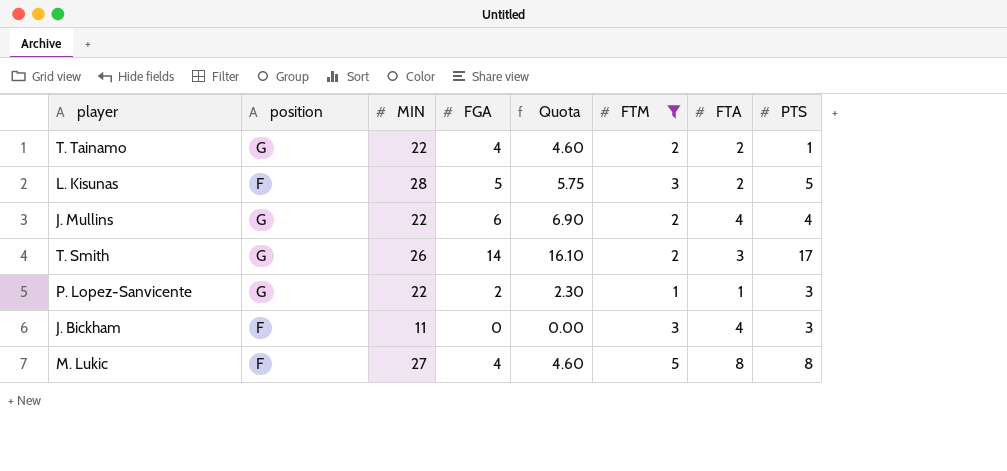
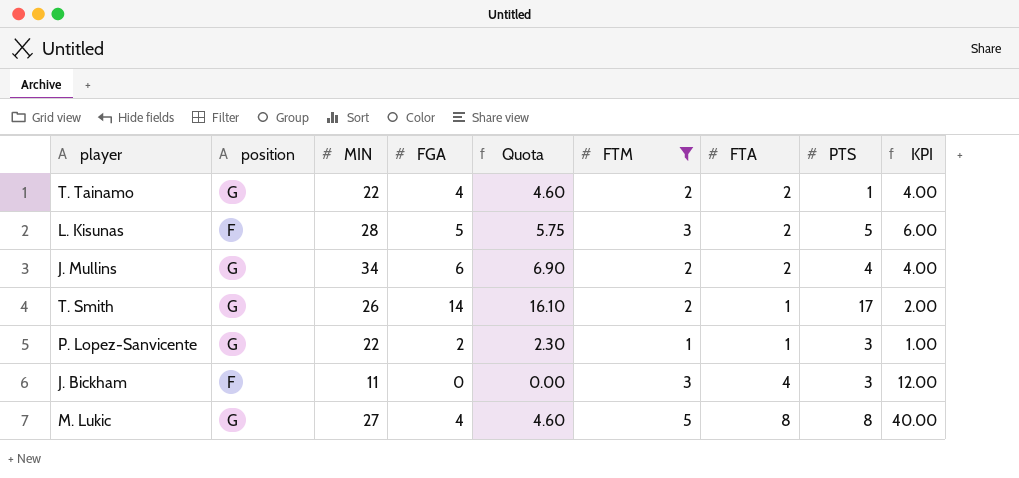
column KPI | formula: none -> [FTM] * [FTA]
J. Mullins | MIN: 22 -> 34
J. Mullins | FTA: 4 -> 2
T. Smith | FTA: 3 -> 1
M. Lukic | position: F -> G

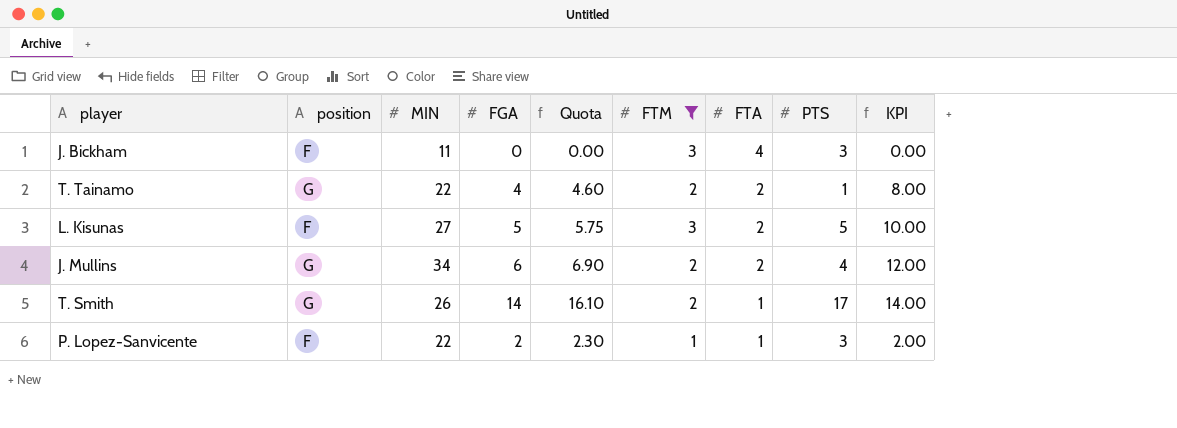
row order: none -> FTA descending
column KPI | formula: [FTM] * [FTA] -> [FGA] * [FTA]
row M. Lukic: G | 27 | 4 | 4.60 | 5 | 8 | 8 | 40.00 -> none
L. Kisunas | MIN: 28 -> 27
P. Lopez-Sanvicente | position: G -> F

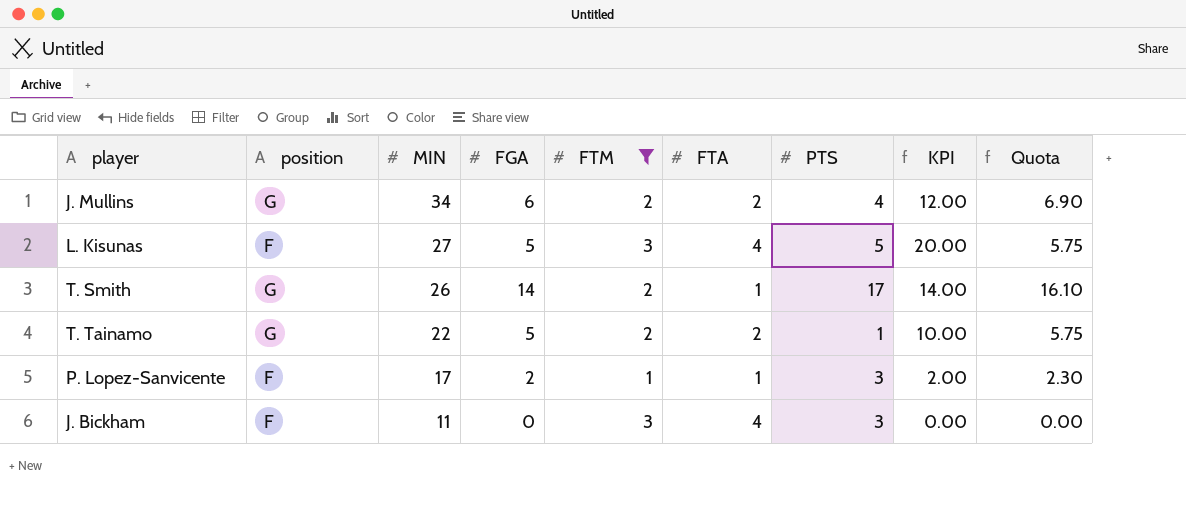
row order: FTA descending -> MIN descending
column Quota | position: 5 -> 9
L. Kisunas | FTA: 2 -> 4
L. Kisunas | KPI: 10.00 -> 20.00
T. Tainamo | FGA: 4 -> 5
T. Tainamo | KPI: 8.00 -> 10.00
T. Tainamo | Quota: 4.60 -> 5.75
P. Lopez-Sanvicente | MIN: 22 -> 17

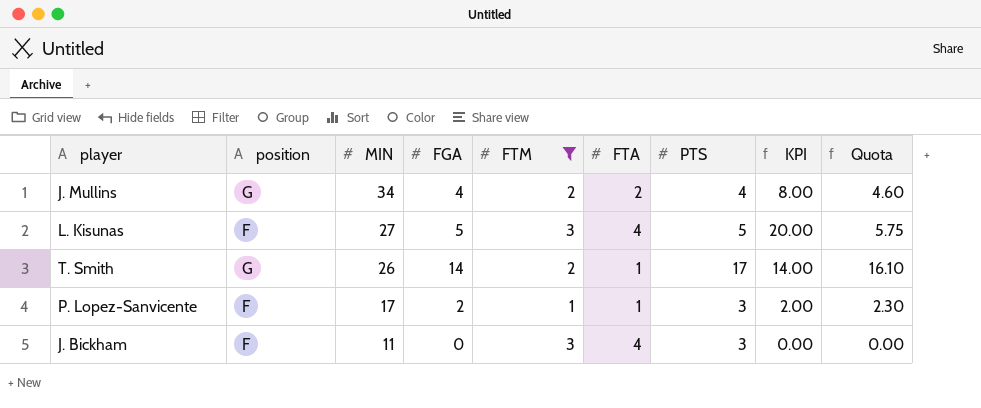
row T. Tainamo: G | 22 | 5 | 2 | 2 | 1 | 10.00 | 5.75 -> none
J. Mullins | FGA: 6 -> 4
J. Mullins | KPI: 12.00 -> 8.00
J. Mullins | Quota: 6.90 -> 4.60

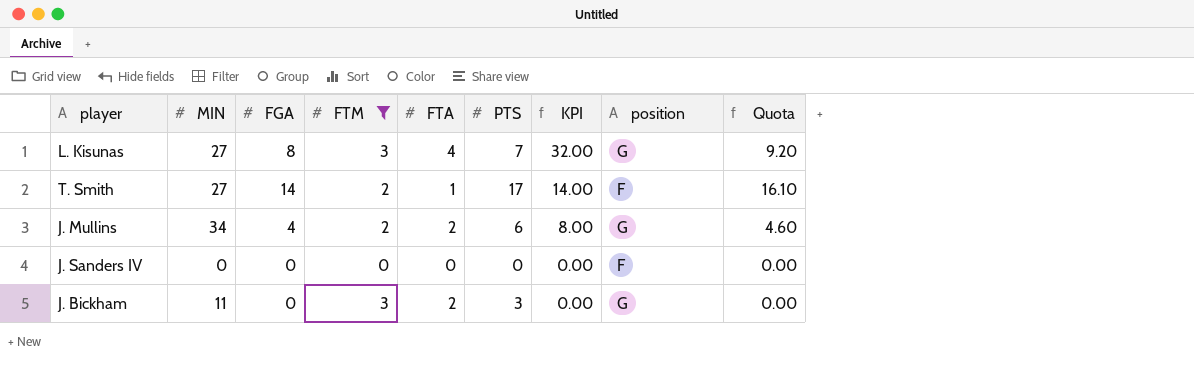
row order: MIN descending -> KPI descending
column position | position: 2 -> 8
row P. Lopez-Sanvicente: F | 17 | 2 | 1 | 1 | 3 | 2.00 | 2.30 -> none
L. Kisunas | FGA: 5 -> 8
L. Kisunas | PTS: 5 -> 7
L. Kisunas | KPI: 20.00 -> 32.00
L. Kisunas | position: F -> G
L. Kisunas | Quota: 5.75 -> 9.20
T. Smith | MIN: 26 -> 27
T. Smith | position: G -> F
J. Mullins | PTS: 4 -> 6
row J. Sanders IV: none -> 0 | 0 | 0 | 0 | 0 | 0.00 | F | 0.00
J. Bickham | FTA: 4 -> 2
J. Bickham | position: F -> G

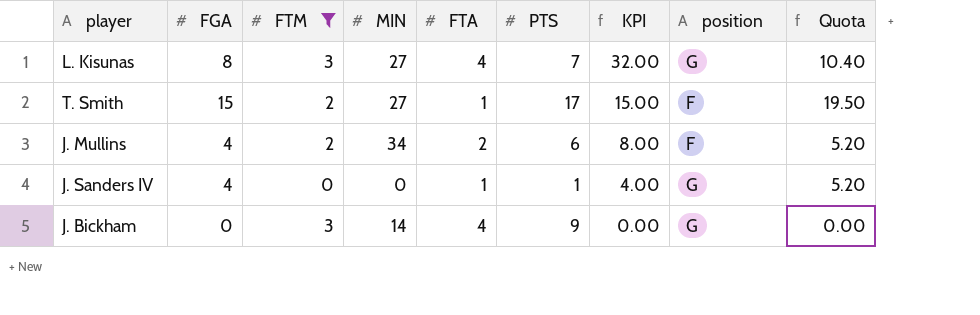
column MIN | position: 2 -> 4
column Quota | formula: [FGA] * 1.15 -> [FGA] * 1.3
T. Smith | FGA: 14 -> 15
T. Smith | KPI: 14.00 -> 15.00
J. Mullins | position: G -> F
J. Sanders IV | FGA: 0 -> 4
J. Sanders IV | FTA: 0 -> 1
J. Sanders IV | PTS: 0 -> 1
J. Sanders IV | KPI: 0.00 -> 4.00
J. Sanders IV | position: F -> G
J. Bickham | MIN: 11 -> 14
J. Bickham | FTA: 2 -> 4
J. Bickham | PTS: 3 -> 9

